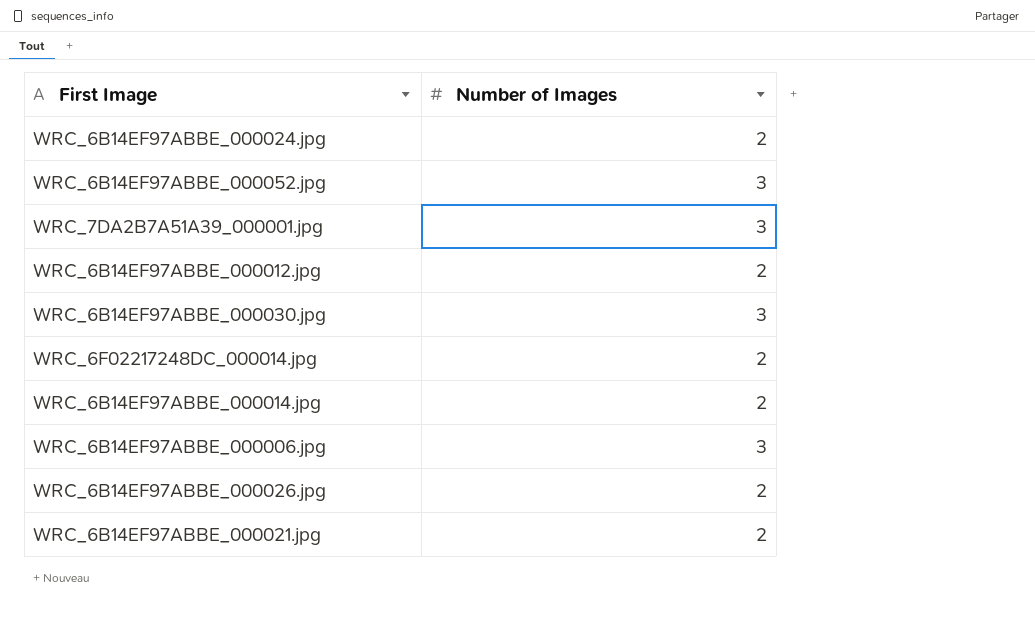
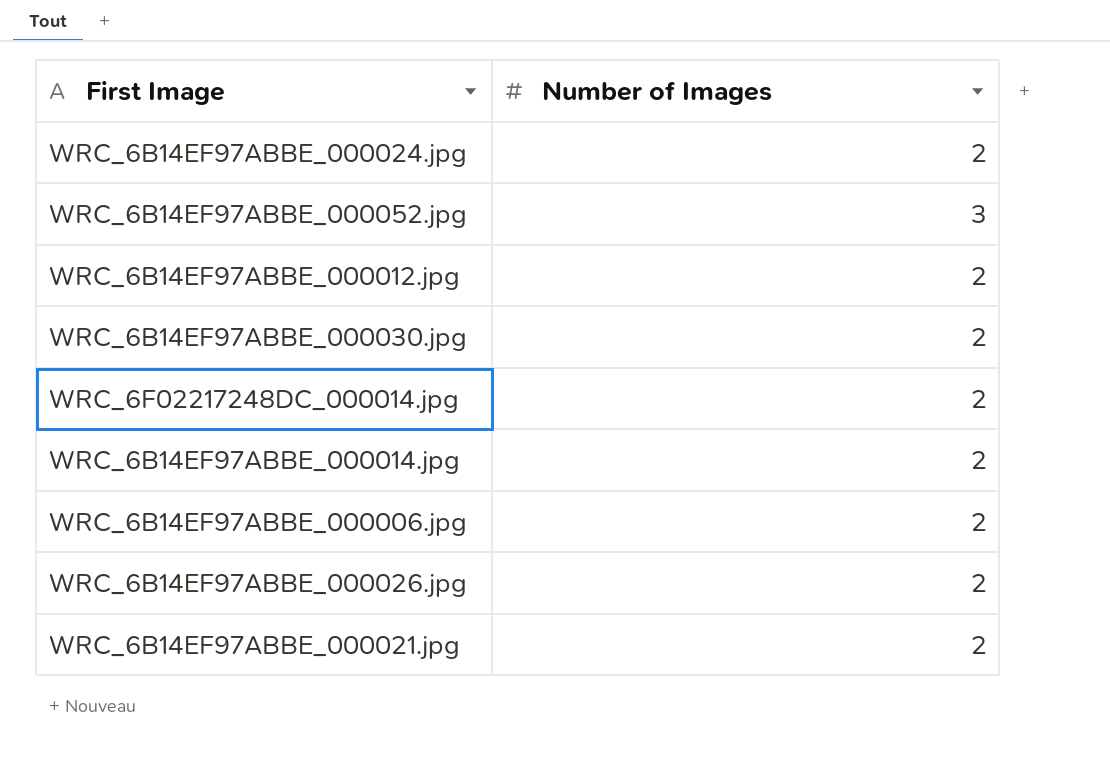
row WRC_7DA2B7A51A39_000001.jpg: 3 -> none
WRC_6B14EF97ABBE_000030.jpg | Number of Images: 3 -> 2
WRC_6B14EF97ABBE_000006.jpg | Number of Images: 3 -> 2

